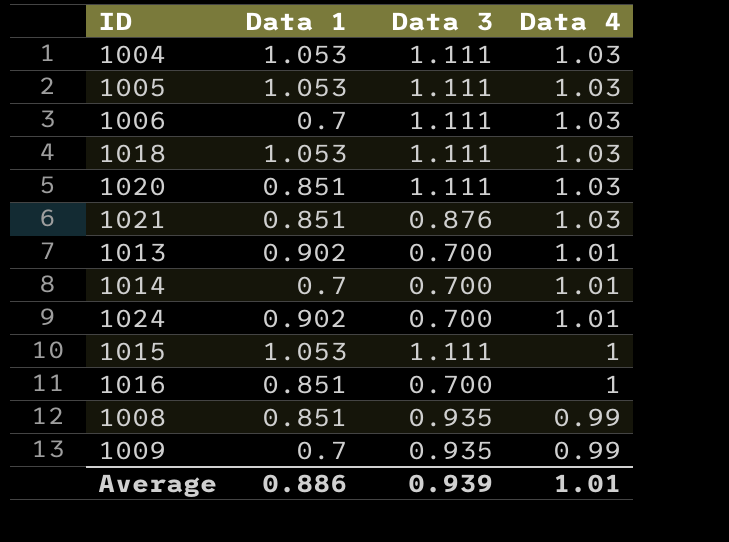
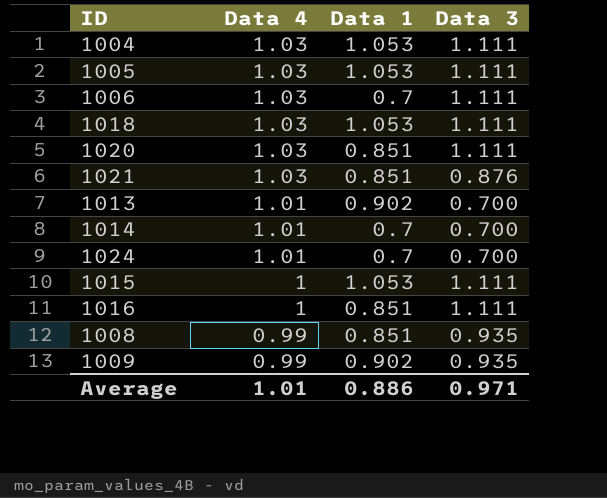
column Data 4 | position: 4 -> 2
1024 | Data 1: 0.902 -> 0.7
1016 | Data 3: 0.700 -> 1.111
1009 | Data 1: 0.7 -> 0.902
Average | Data 3: 0.939 -> 0.971

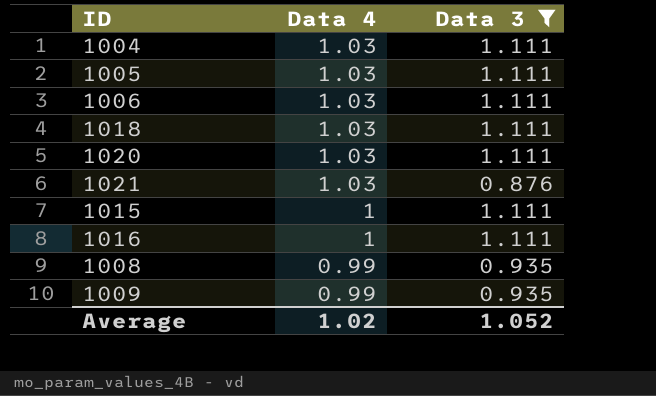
filter: none -> Data 3 != 0.700
column Data 1 | position: 3 -> none
Average | Data 4: 1.01 -> 1.02
Average | Data 3: 0.971 -> 1.052

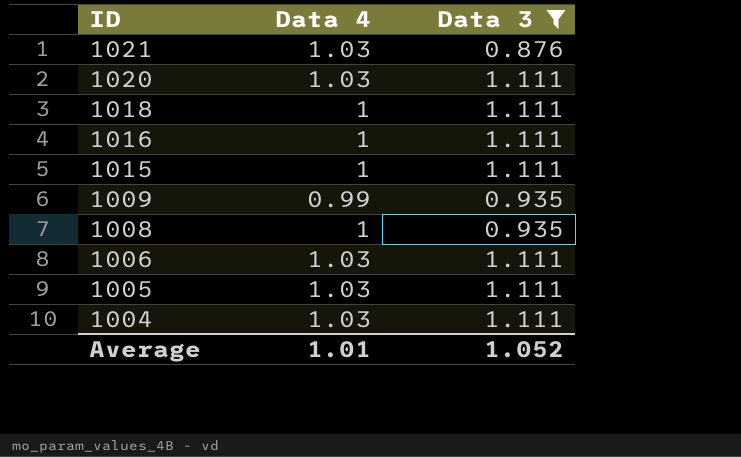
row order: Data 4 descending -> ID descending
1018 | Data 4: 1.03 -> 1
1008 | Data 4: 0.99 -> 1
Average | Data 4: 1.02 -> 1.01

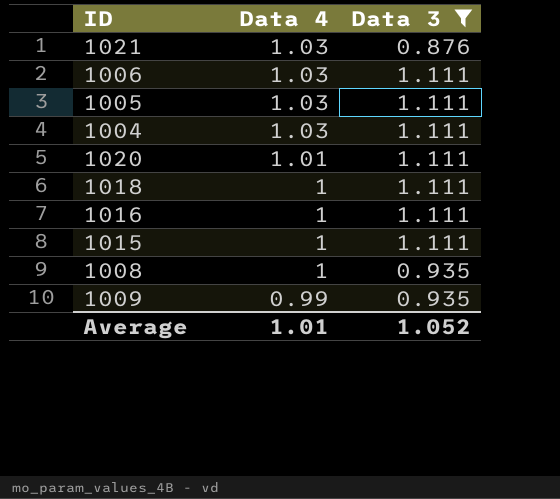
row order: ID descending -> Data 4 descending
1020 | Data 4: 1.03 -> 1.01

